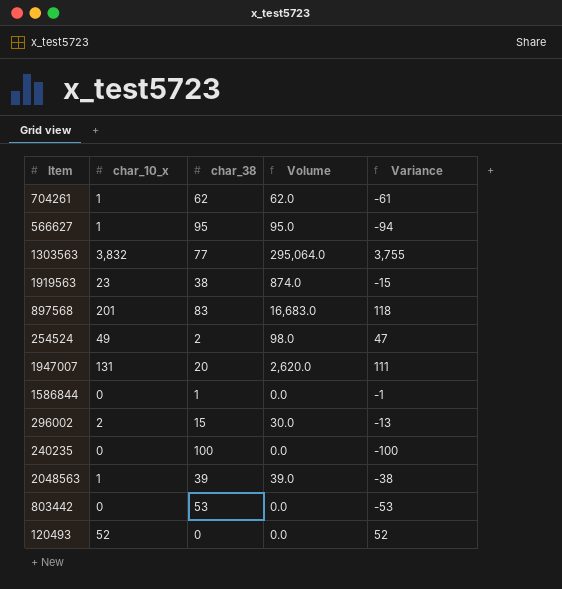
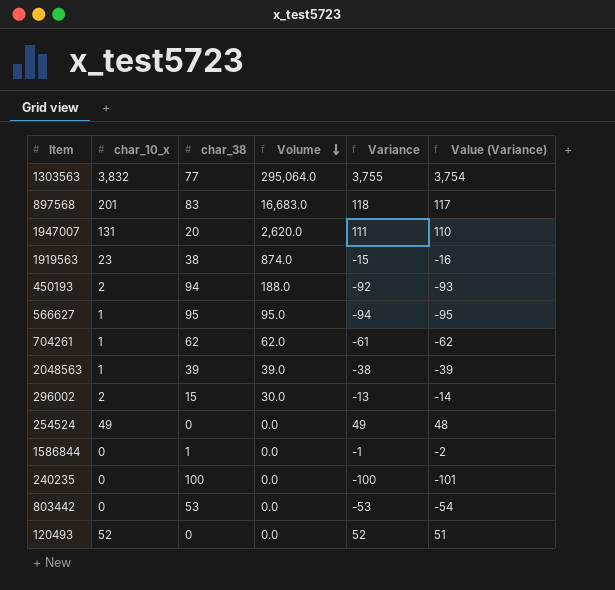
row order: none -> Volume descending
column Value (Variance) | formula: none -> [Variance] - 1
row 450193: none -> 2 | 94 | 188.0 | -92 | -93
254524 | char_38: 2 -> 0
254524 | Volume: 98.0 -> 0.0
254524 | Variance: 47 -> 49

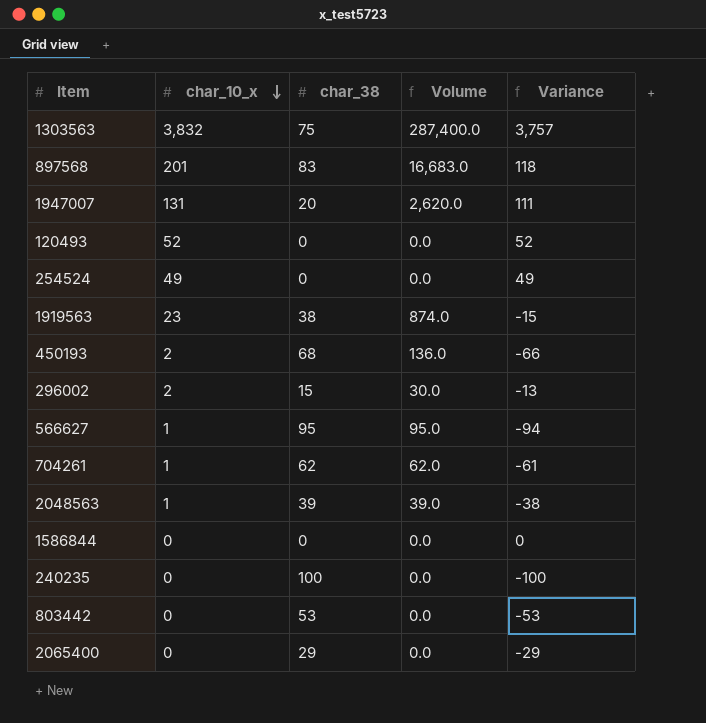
row order: Volume descending -> char_10_x descending
column Value (Variance) | formula: [Variance] - 1 -> none
1303563 | char_38: 77 -> 75
1303563 | Volume: 295,064.0 -> 287,400.0
1303563 | Variance: 3,755 -> 3,757
450193 | char_38: 94 -> 68
450193 | Volume: 188.0 -> 136.0
450193 | Variance: -92 -> -66
1586844 | char_38: 1 -> 0
1586844 | Variance: -1 -> 0
row 2065400: none -> 0 | 29 | 0.0 | -29

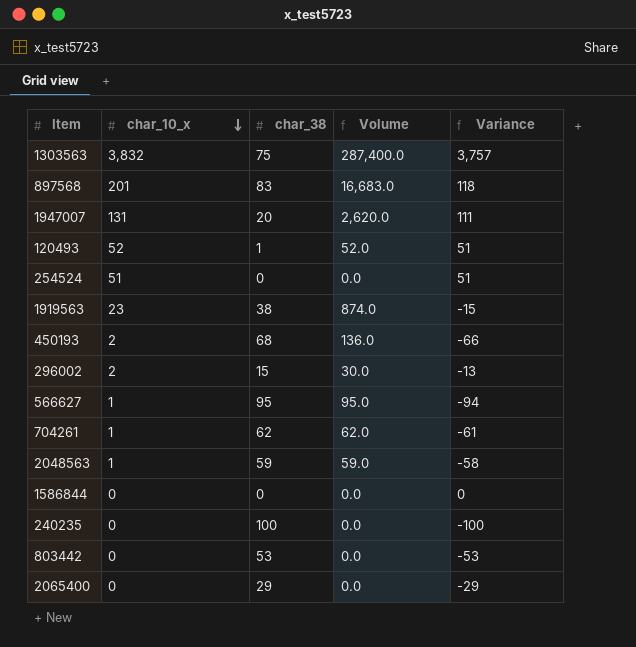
120493 | char_38: 0 -> 1
120493 | Volume: 0.0 -> 52.0
120493 | Variance: 52 -> 51
254524 | char_10_x: 49 -> 51
254524 | Variance: 49 -> 51
2048563 | char_38: 39 -> 59
2048563 | Volume: 39.0 -> 59.0
2048563 | Variance: -38 -> -58

